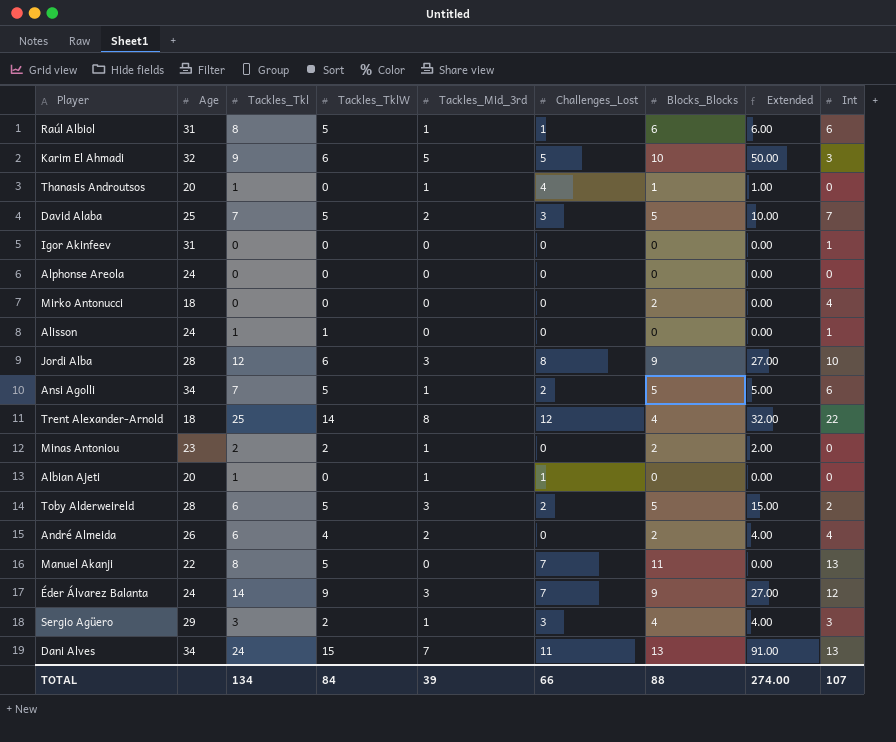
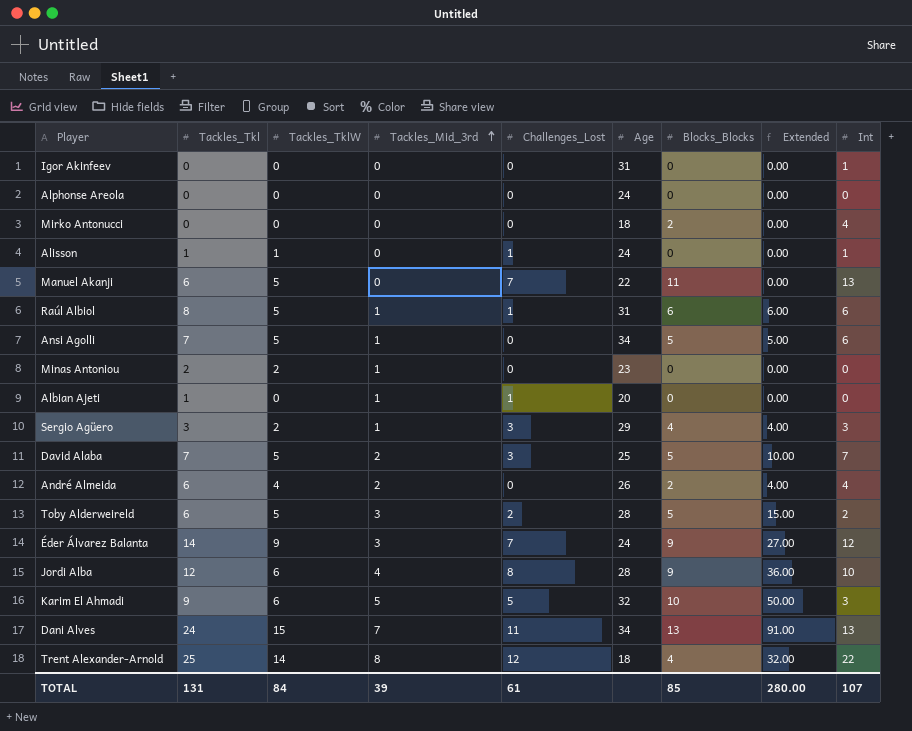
row order: none -> Tackles_Mid_3rd ascending
column Age | position: 2 -> 6
row Thanasis Androutsos: 20 | 1 | 0 | 1 | 4 | 1 | 1.00 | 0 -> none
Alisson | Challenges_Lost: 0 -> 1
Manuel Akanji | Tackles_Tkl: 8 -> 6
Ansi Agolli | Challenges_Lost: 2 -> 0
Minas Antoniou | Blocks_Blocks: 2 -> 0
Minas Antoniou | Extended: 2.00 -> 0.00
Jordi Alba | Tackles_Mid_3rd: 3 -> 4
Jordi Alba | Extended: 27.00 -> 36.00
TOTAL | Tackles_Tkl: 134 -> 131
TOTAL | Challenges_Lost: 66 -> 61
TOTAL | Blocks_Blocks: 88 -> 85
TOTAL | Extended: 274.00 -> 280.00

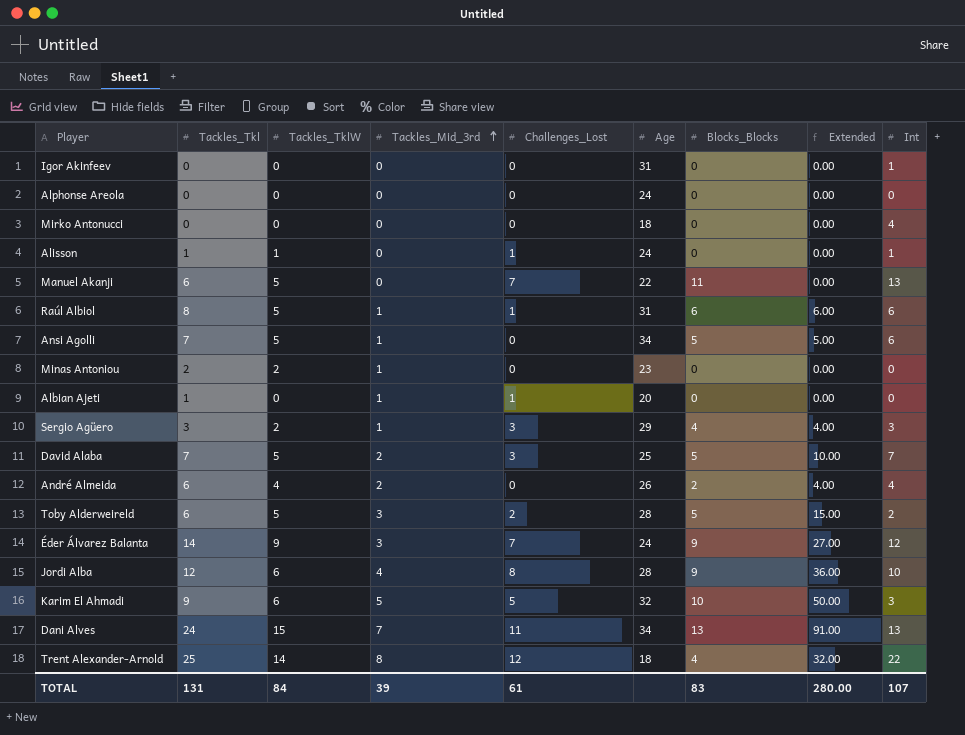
Mirko Antonucci | Blocks_Blocks: 2 -> 0
TOTAL | Blocks_Blocks: 85 -> 83

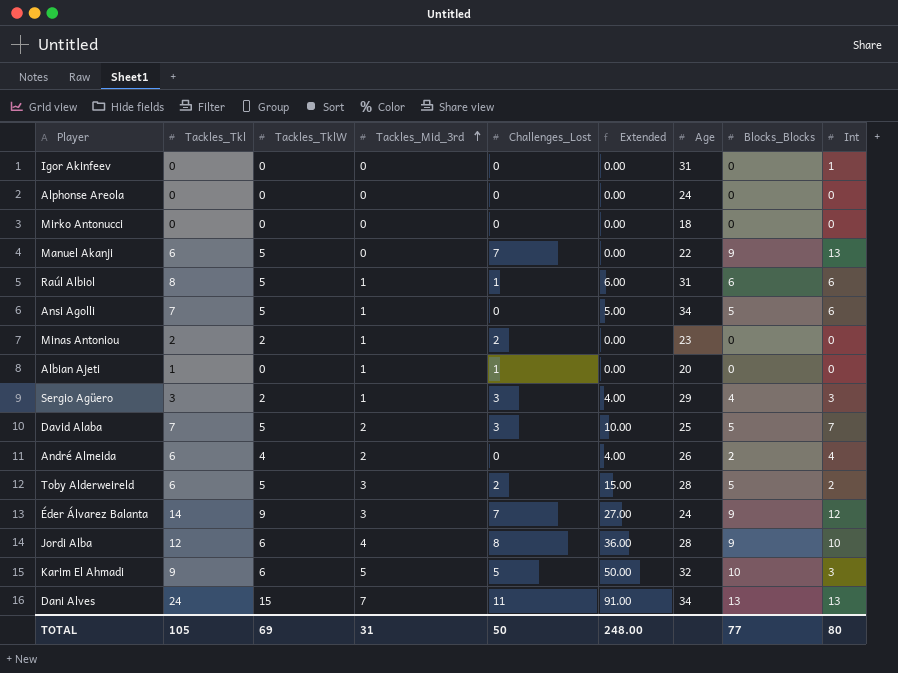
column Extended | position: 8 -> 6
row Alisson: 1 | 1 | 0 | 1 | 24 | 0 | 0.00 | 1 -> none
row Trent Alexander-Arnold: 25 | 14 | 8 | 12 | 18 | 4 | 32.00 | 22 -> none
Mirko Antonucci | Int: 4 -> 0
Manuel Akanji | Blocks_Blocks: 11 -> 9
Minas Antoniou | Challenges_Lost: 0 -> 2
TOTAL | Tackles_Tkl: 131 -> 105
TOTAL | Tackles_TklW: 84 -> 69
TOTAL | Tackles_Mid_3rd: 39 -> 31
TOTAL | Challenges_Lost: 61 -> 50
TOTAL | Extended: 280.00 -> 248.00
TOTAL | Blocks_Blocks: 83 -> 77
TOTAL | Int: 107 -> 80

